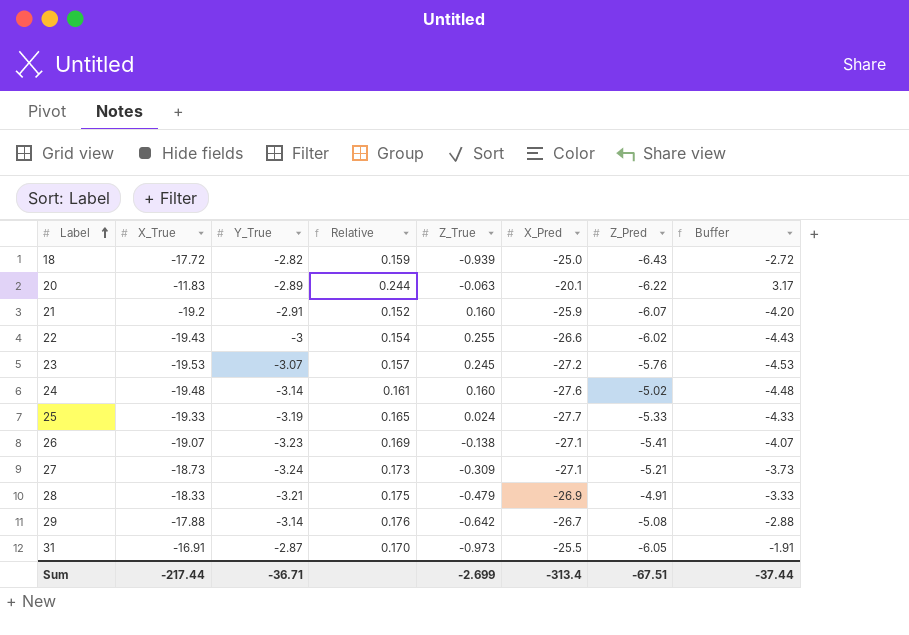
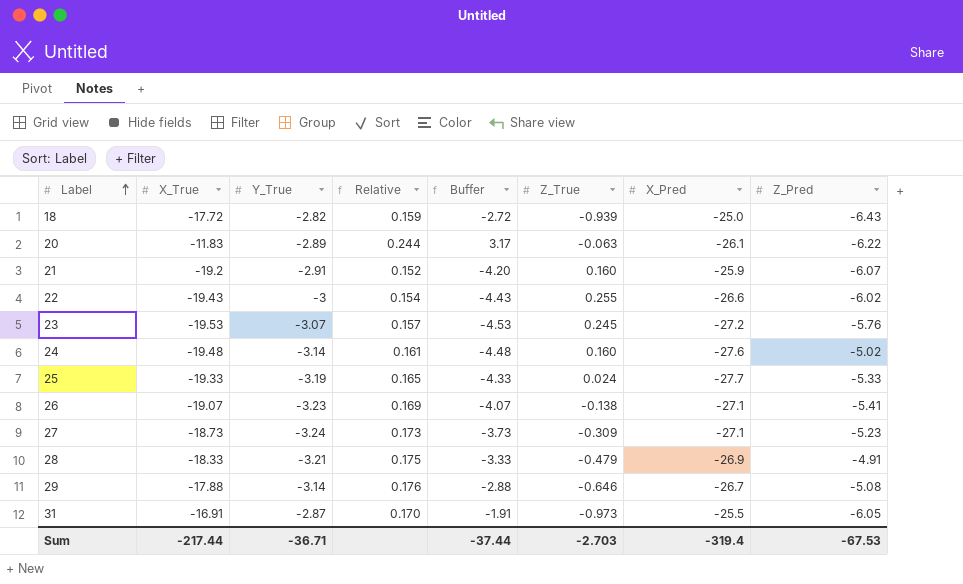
column Buffer | position: 8 -> 5
20 | X_Pred: -20.1 -> -26.1
27 | Z_Pred: -5.21 -> -5.23
29 | Z_True: -0.642 -> -0.646
Sum | Z_True: -2.699 -> -2.703
Sum | X_Pred: -313.4 -> -319.4
Sum | Z_Pred: -67.51 -> -67.53

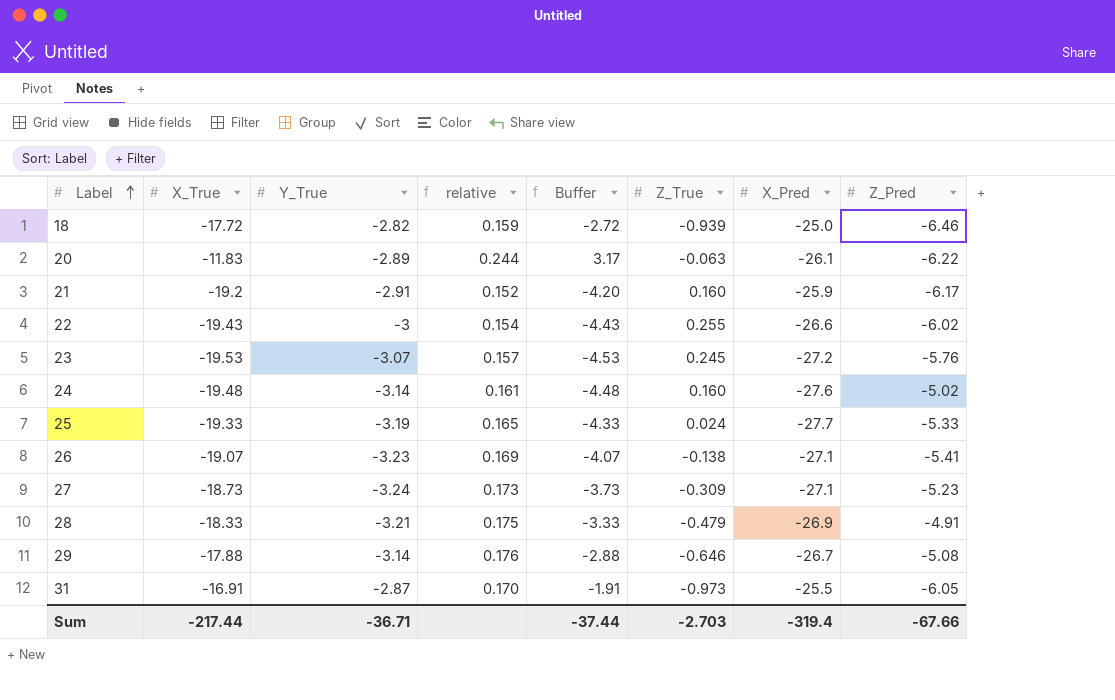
column name: Relative -> relative
18 | Z_Pred: -6.43 -> -6.46
21 | Z_Pred: -6.07 -> -6.17
Sum | Z_Pred: -67.53 -> -67.66

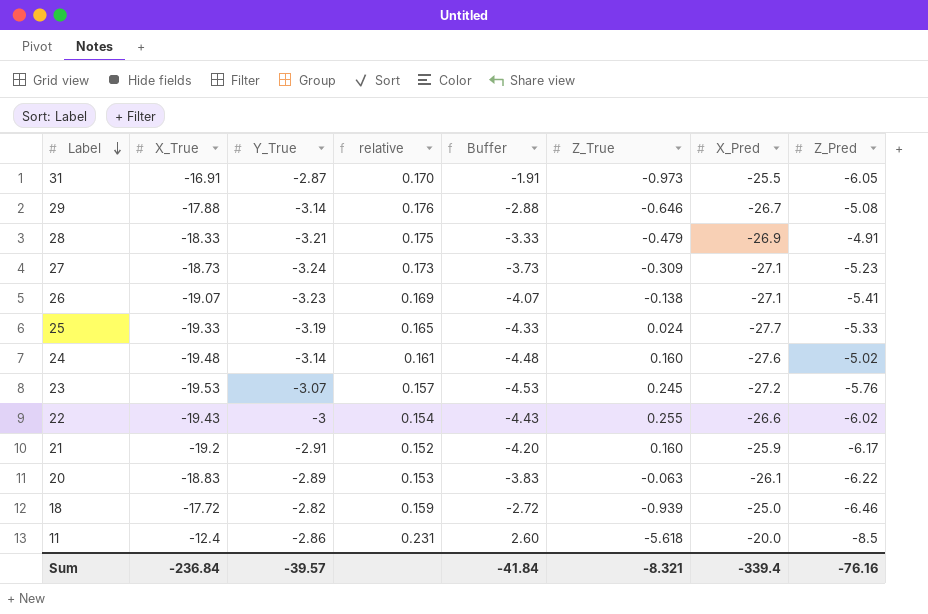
row order: Label ascending -> Label descending
20 | X_True: -11.83 -> -18.83
20 | relative: 0.244 -> 0.153
20 | Buffer: 3.17 -> -3.83
row 11: none -> -12.4 | -2.86 | 0.231 | 2.60 | -5.618 | -20.0 | -8.5
Sum | X_True: -217.44 -> -236.84
Sum | Y_True: -36.71 -> -39.57
Sum | Buffer: -37.44 -> -41.84
Sum | Z_True: -2.703 -> -8.321
Sum | X_Pred: -319.4 -> -339.4
Sum | Z_Pred: -67.66 -> -76.16

